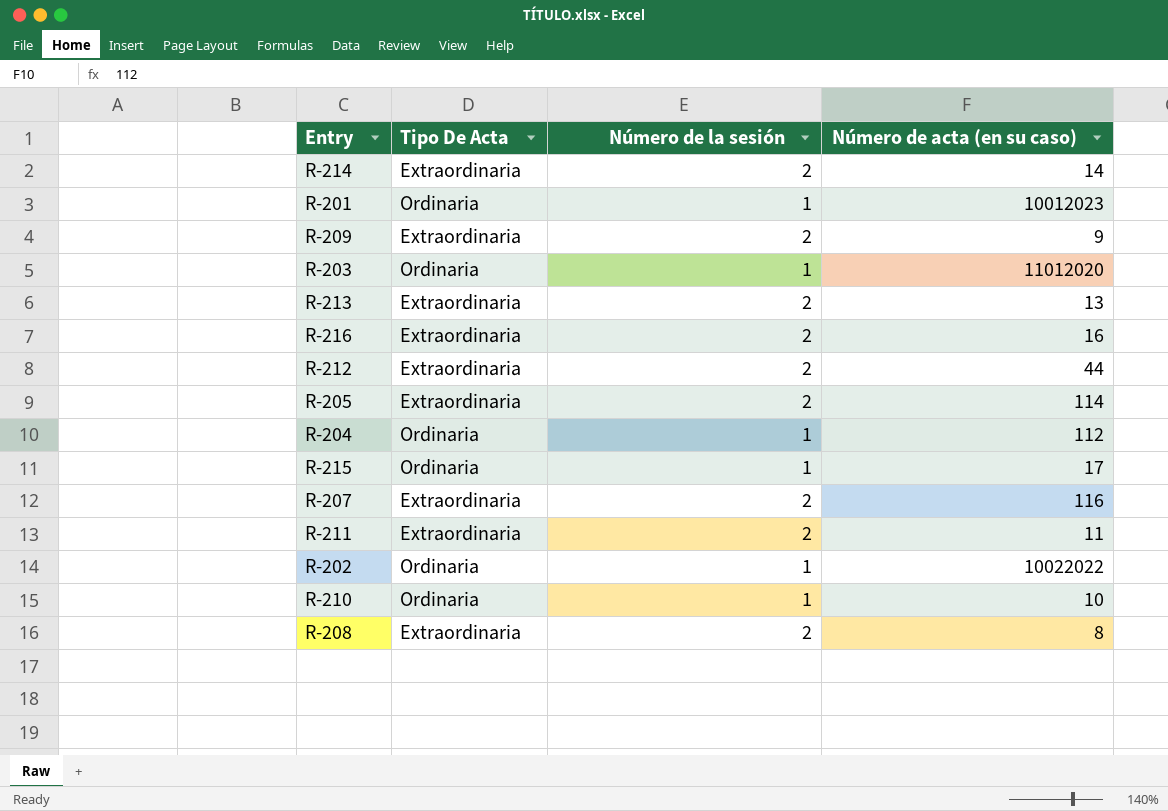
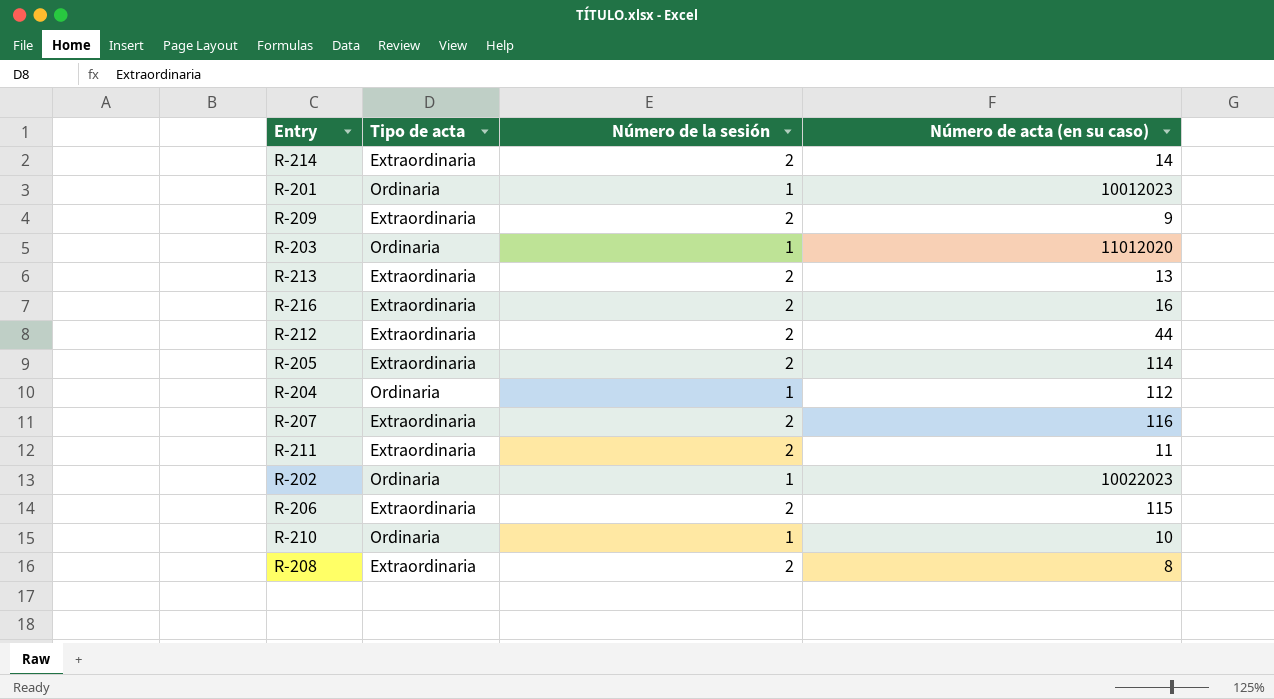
column name: Tipo De Acta -> Tipo de acta
row R-215: Ordinaria | 1 | 17 -> none
R-202 | Número de acta (en su caso): 10022022 -> 10022023
row R-206: none -> Extraordinaria | 2 | 115

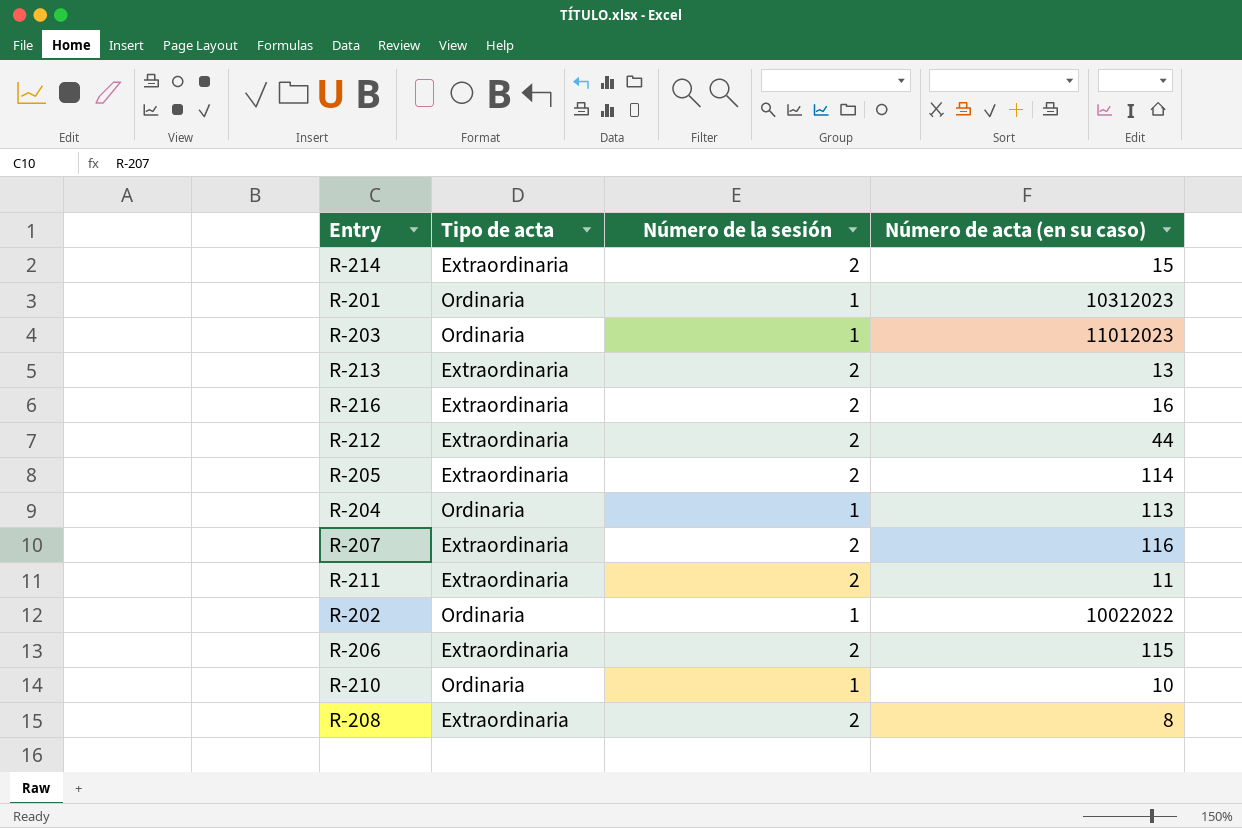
row R-209: Extraordinaria | 2 | 9 -> none
R-214 | Número de acta (en su caso): 14 -> 15
R-201 | Número de acta (en su caso): 10012023 -> 10312023
R-203 | Número de acta (en su caso): 11012020 -> 11012023
R-204 | Número de acta (en su caso): 112 -> 113
R-202 | Número de acta (en su caso): 10022023 -> 10022022

